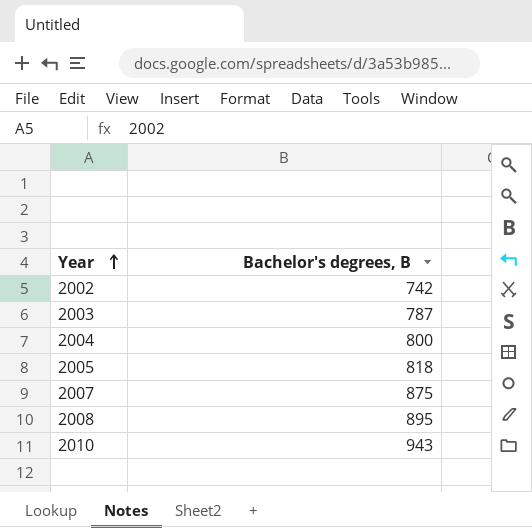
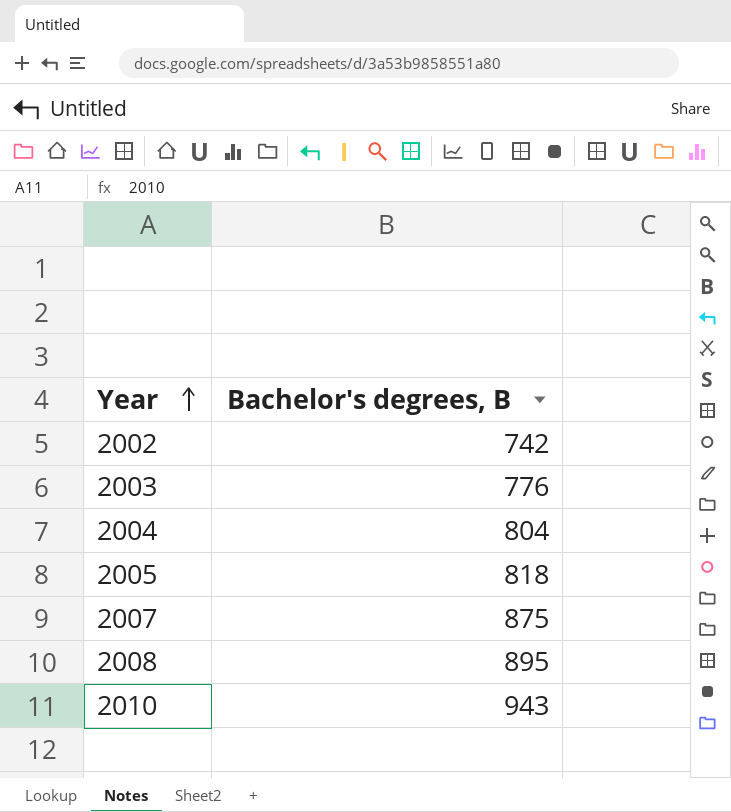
2003 | Bachelor's degrees, B: 787 -> 776
2004 | Bachelor's degrees, B: 800 -> 804

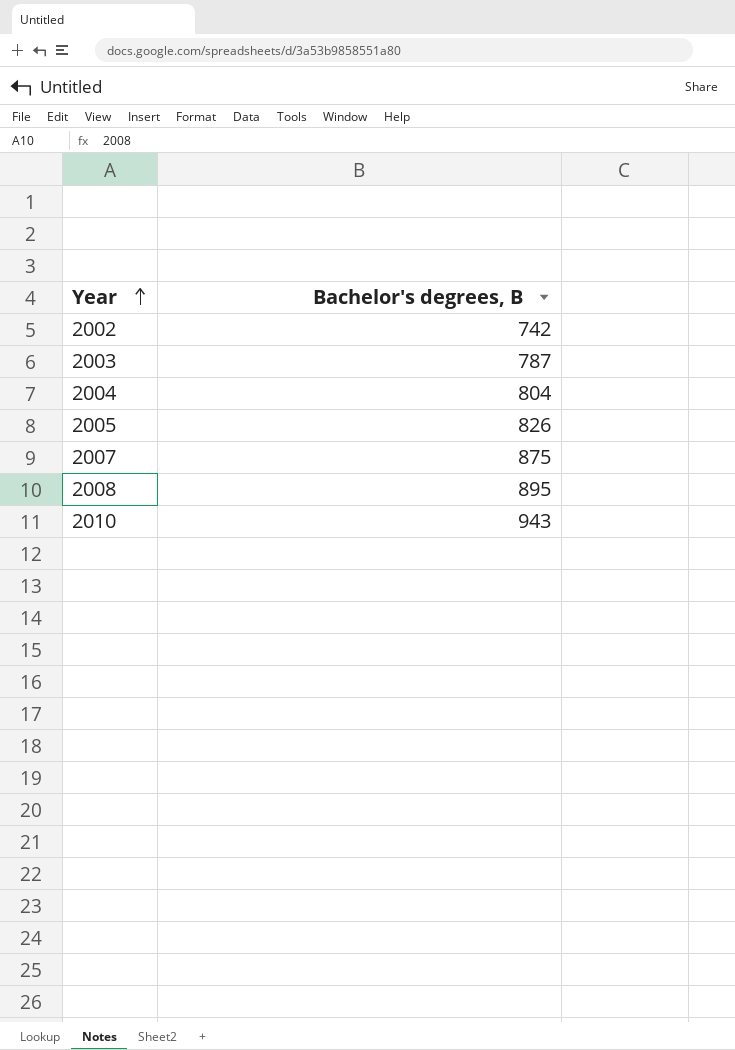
2003 | Bachelor's degrees, B: 776 -> 787
2005 | Bachelor's degrees, B: 818 -> 826

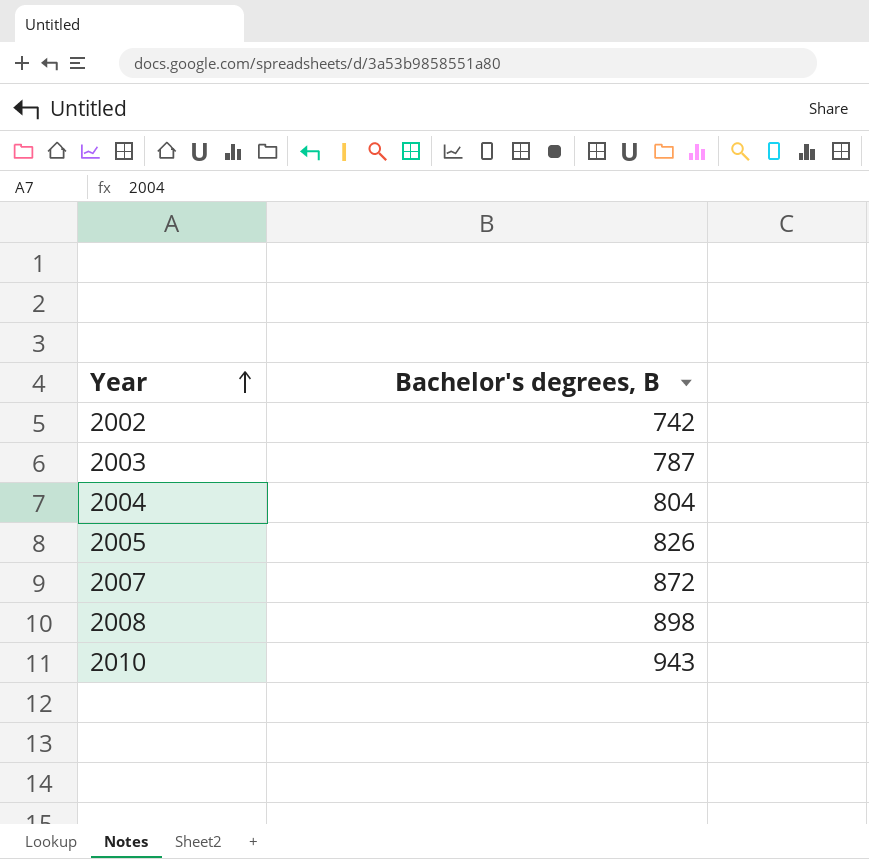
2007 | Bachelor's degrees, B: 875 -> 872
2008 | Bachelor's degrees, B: 895 -> 898

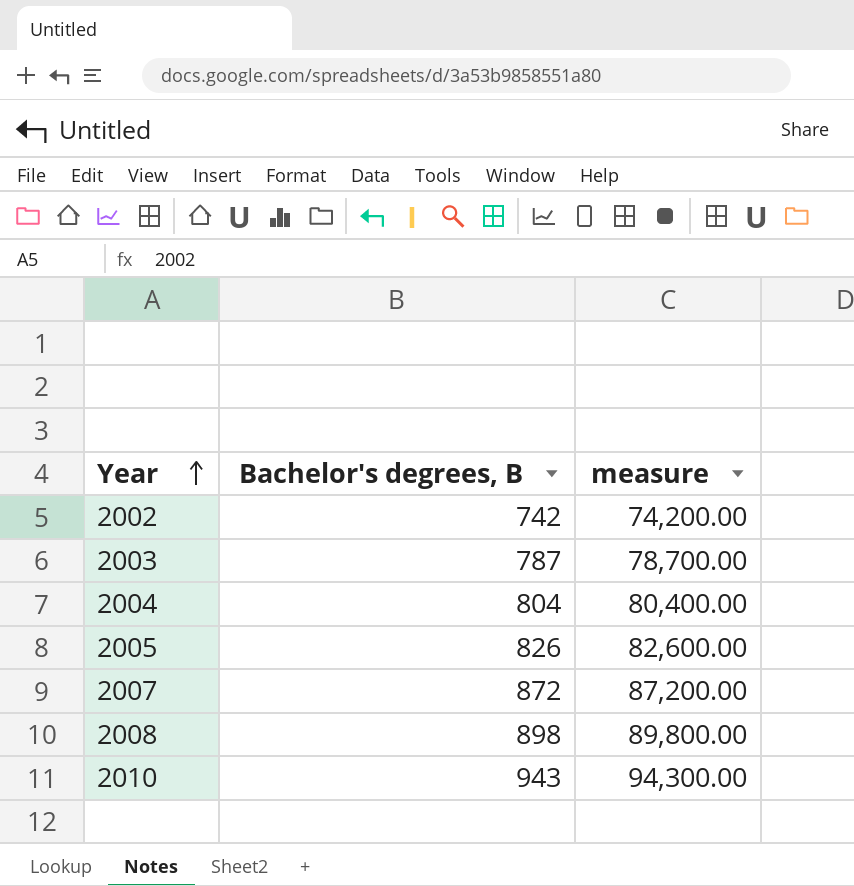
column measure | formula: none -> [Bachelor's degrees, B] * 100

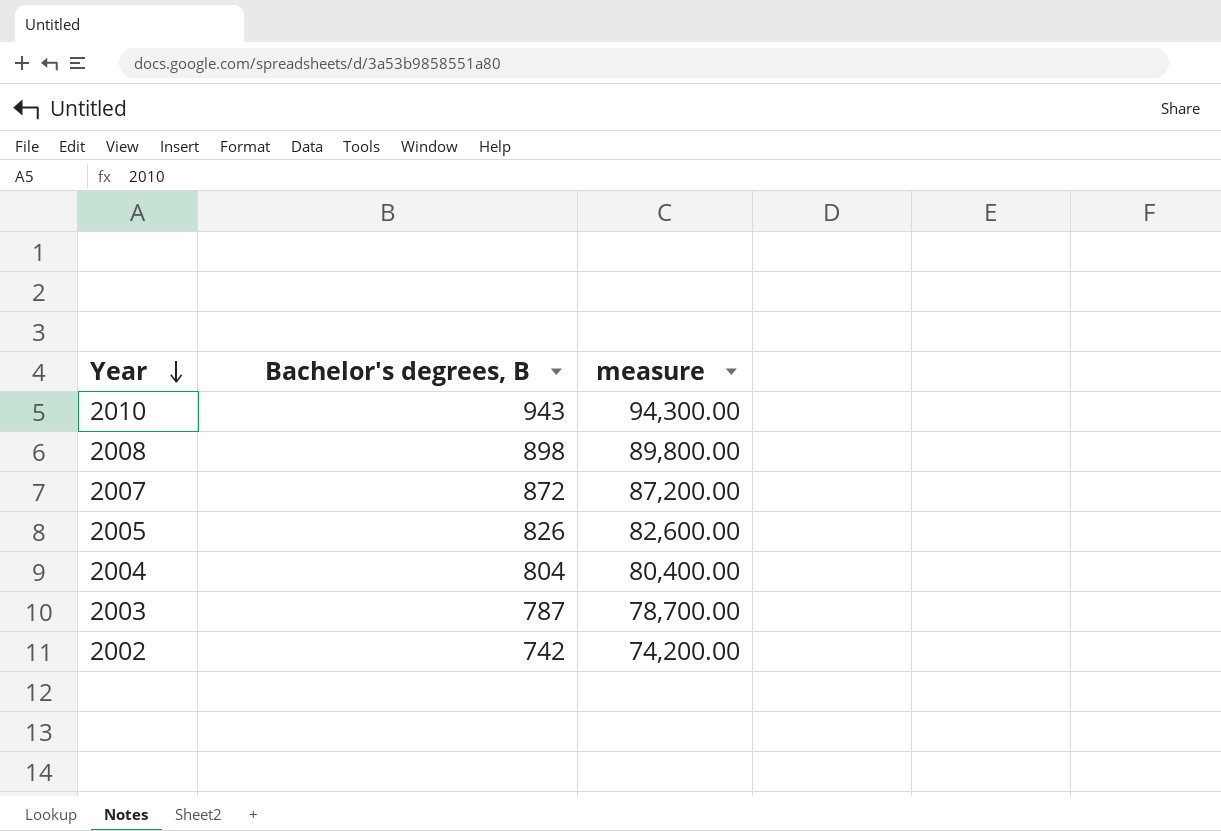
row order: Year ascending -> Year descending

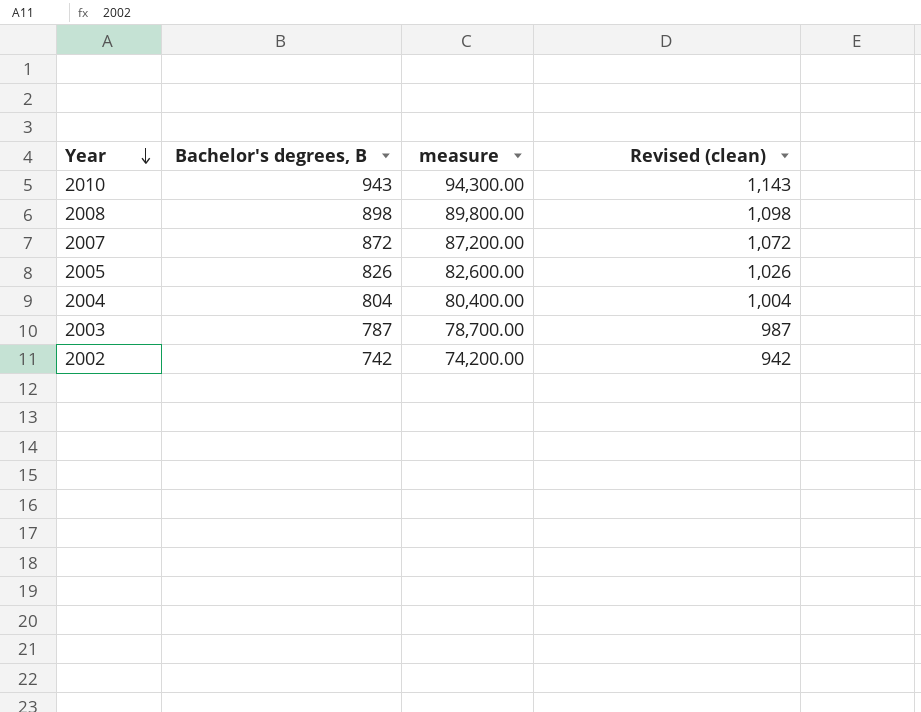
column Revised (clean) | formula: none -> [Bachelor's degrees, B] + 200

